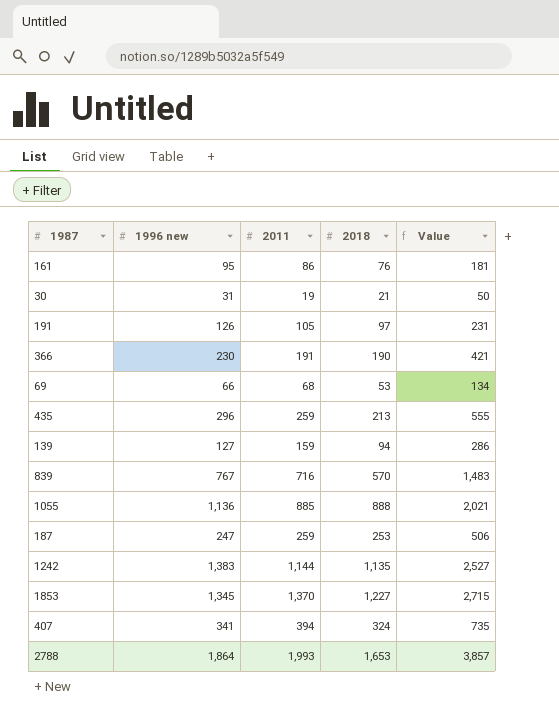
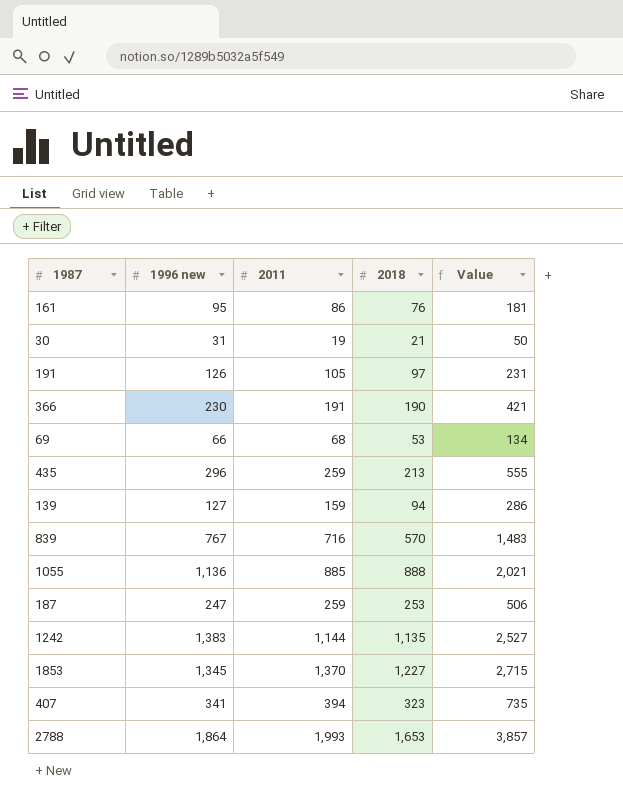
407 | 2018: 324 -> 323

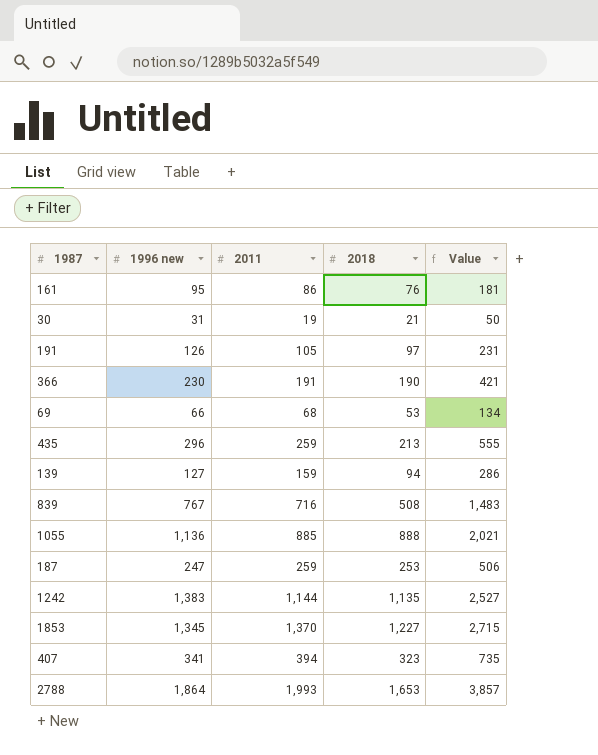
839 | 2018: 570 -> 508

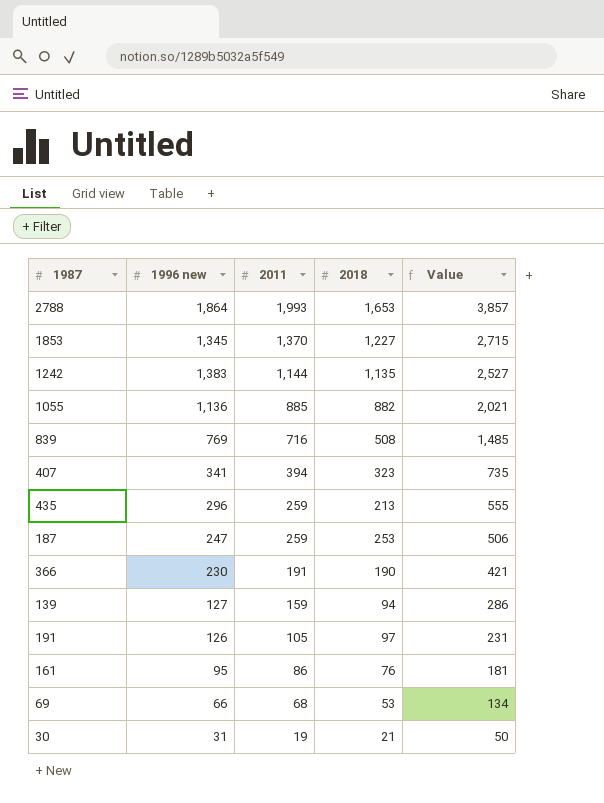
row order: none -> 2011 descending
1055 | 2018: 888 -> 882
839 | 1996 new: 767 -> 769
839 | Value: 1,483 -> 1,485

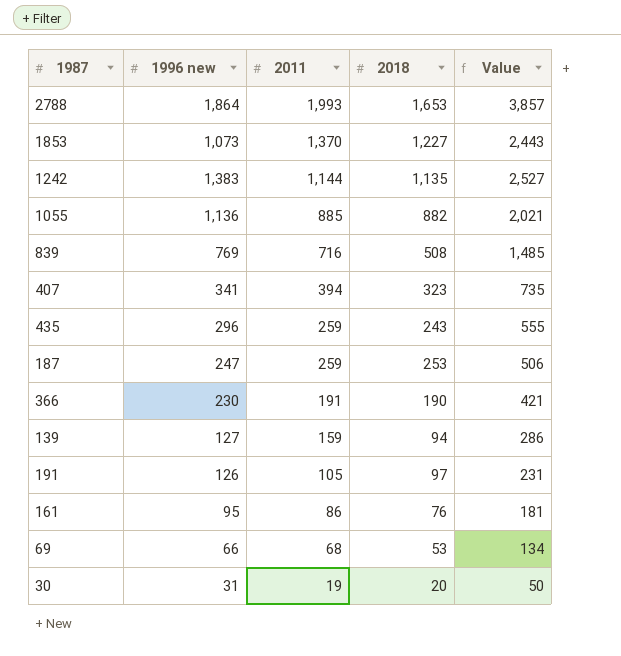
1853 | 1996 new: 1,345 -> 1,073
1853 | Value: 2,715 -> 2,443
435 | 2018: 213 -> 243
30 | 2018: 21 -> 20

